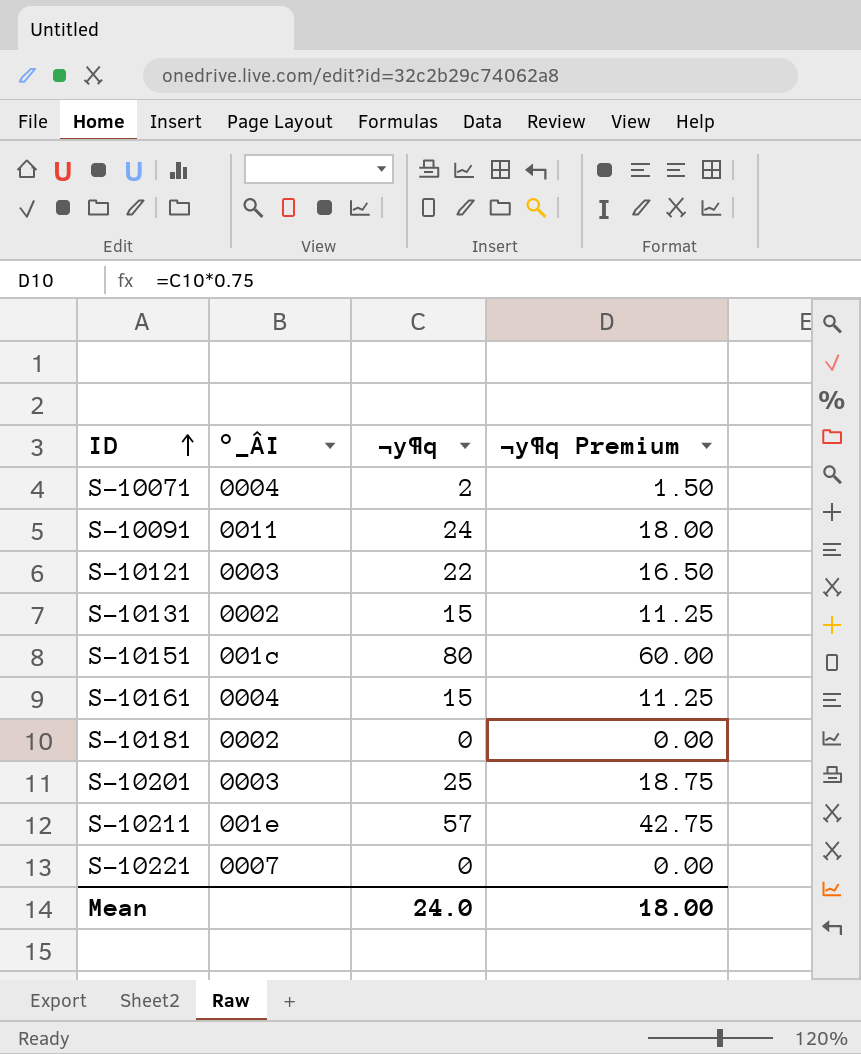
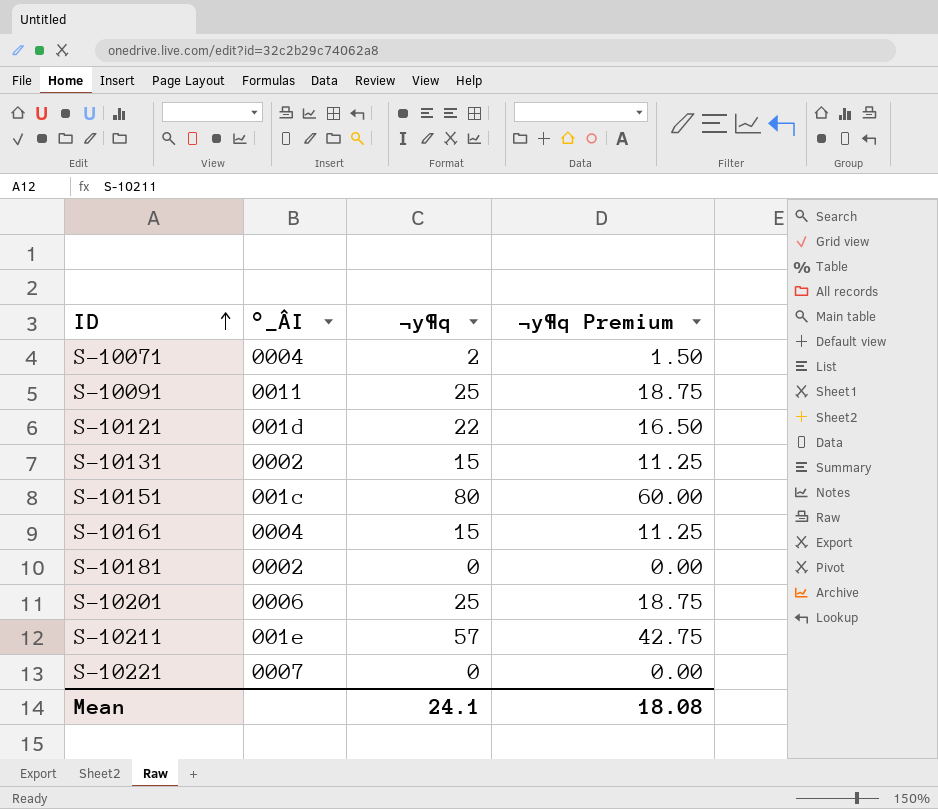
S-10091 | ¬y¶q: 24 -> 25
S-10091 | ¬y¶q Premium: 18.00 -> 18.75
S-10121 | °_ÂI: 0003 -> 001d
S-10201 | °_ÂI: 0003 -> 0006
Mean | ¬y¶q: 24.0 -> 24.1
Mean | ¬y¶q Premium: 18.00 -> 18.08

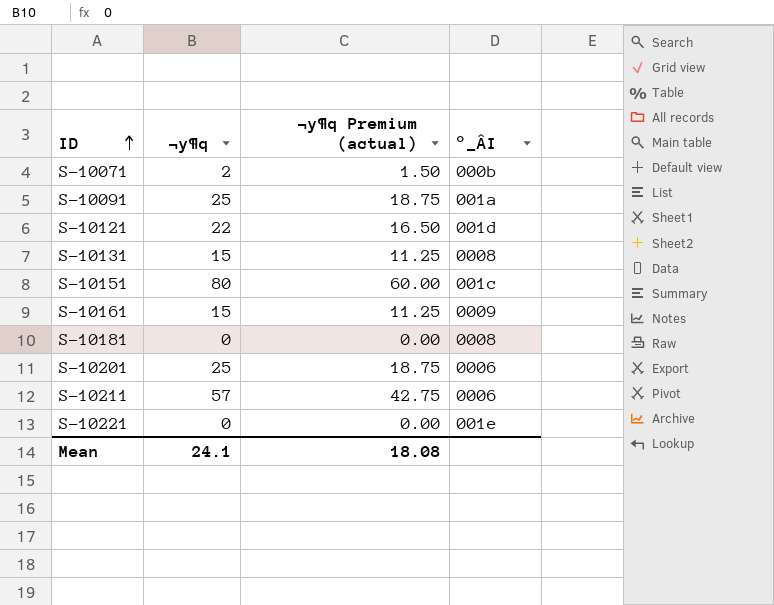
column name: ¬y¶q Premium -> ¬y¶q Premium (actual)
column °_ÂI | position: 2 -> 4
S-10071 | °_ÂI: 0004 -> 000b
S-10091 | °_ÂI: 0011 -> 001a
S-10131 | °_ÂI: 0002 -> 0008
S-10161 | °_ÂI: 0004 -> 0009
S-10181 | °_ÂI: 0002 -> 0008
S-10211 | °_ÂI: 001e -> 0006
S-10221 | °_ÂI: 0007 -> 001e

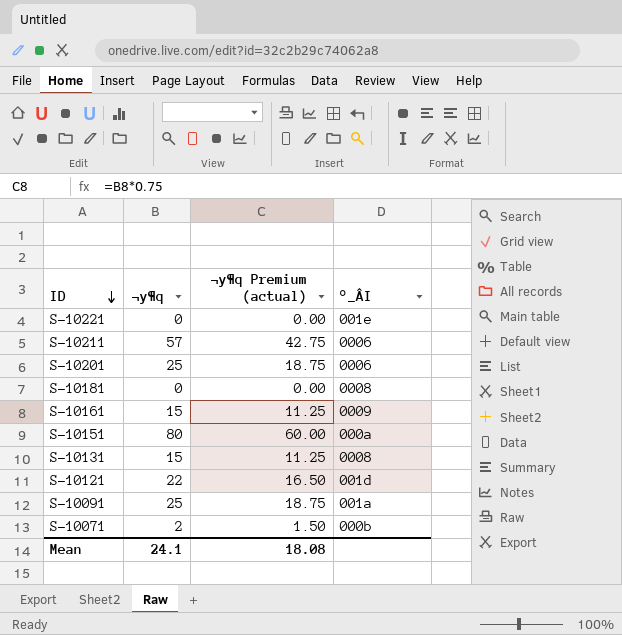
row order: ID ascending -> ID descending
S-10151 | °_ÂI: 001c -> 000a

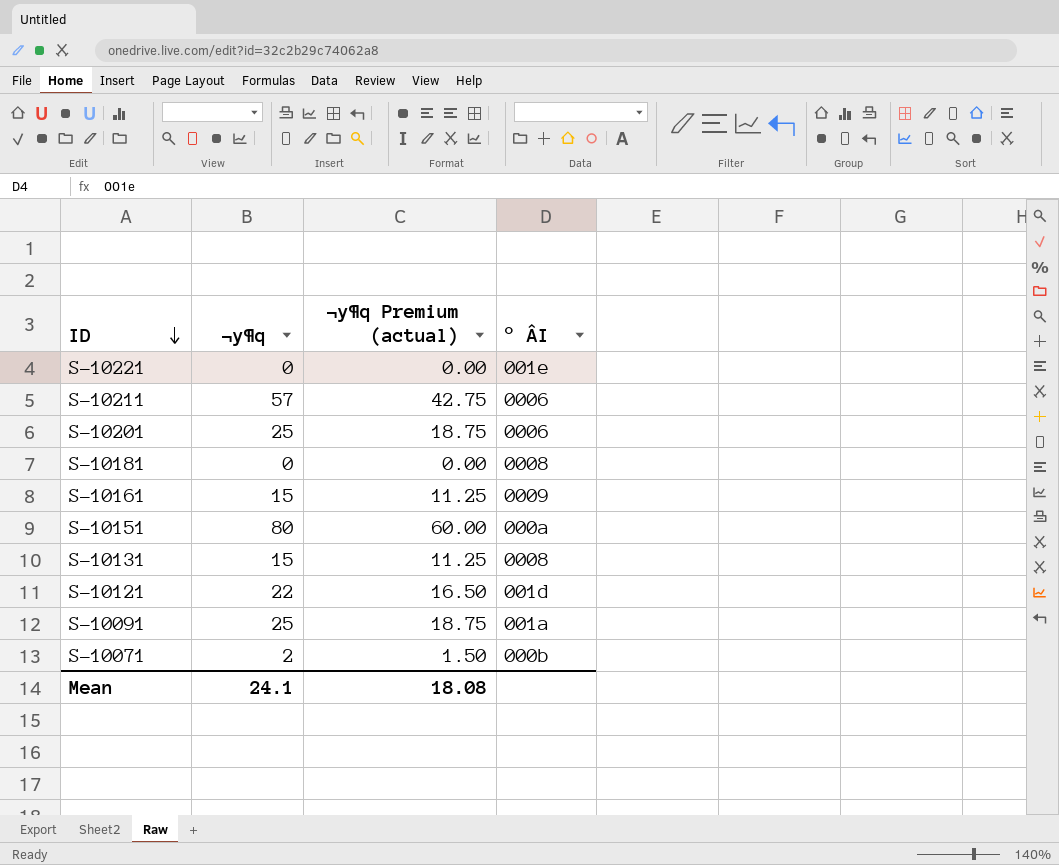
column name: °_ÂI -> ° ÂI

